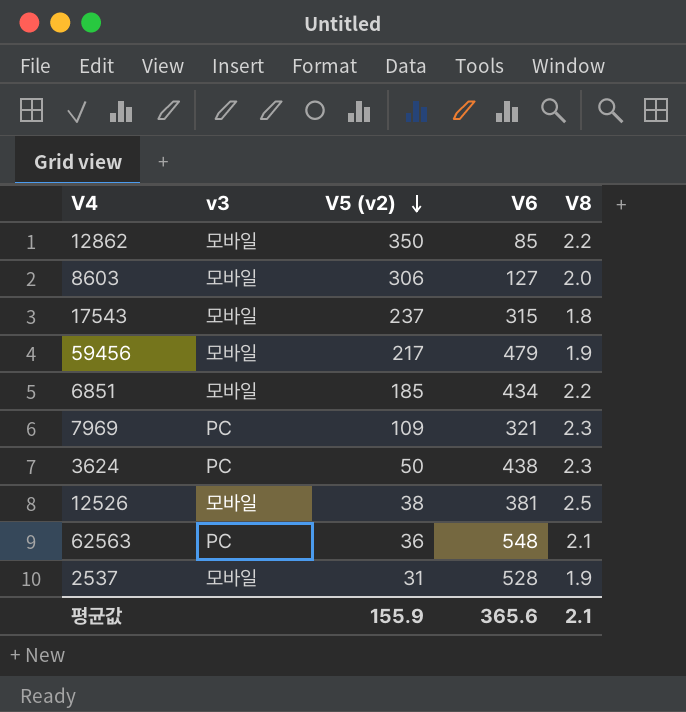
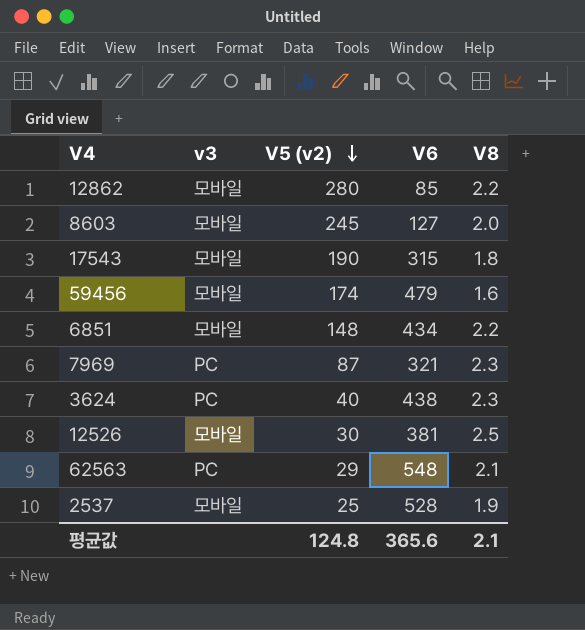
12862 | V5 (v2): 350 -> 280
8603 | V5 (v2): 306 -> 245
17543 | V5 (v2): 237 -> 190
59456 | V5 (v2): 217 -> 174
59456 | V8: 1.9 -> 1.6
6851 | V5 (v2): 185 -> 148
7969 | V5 (v2): 109 -> 87
3624 | V5 (v2): 50 -> 40
12526 | V5 (v2): 38 -> 30
62563 | V5 (v2): 36 -> 29
2537 | V5 (v2): 31 -> 25
평균값 | V5 (v2): 155.9 -> 124.8

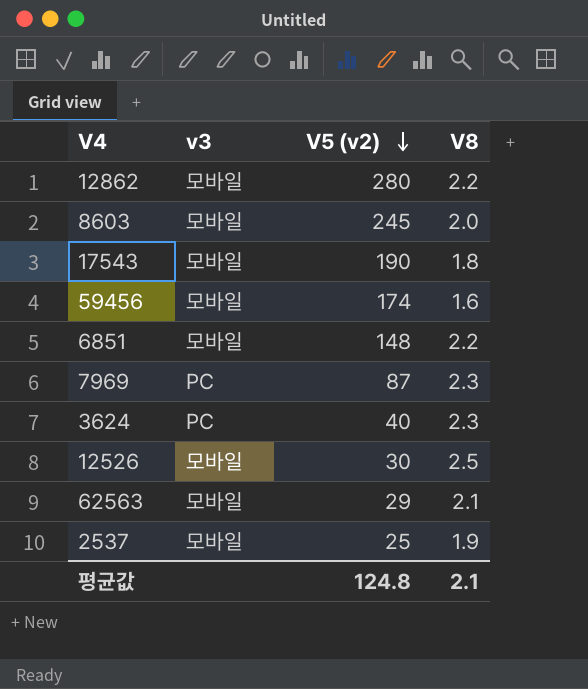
column V6 | position: 4 -> none
62563 | v3: PC -> 모바일

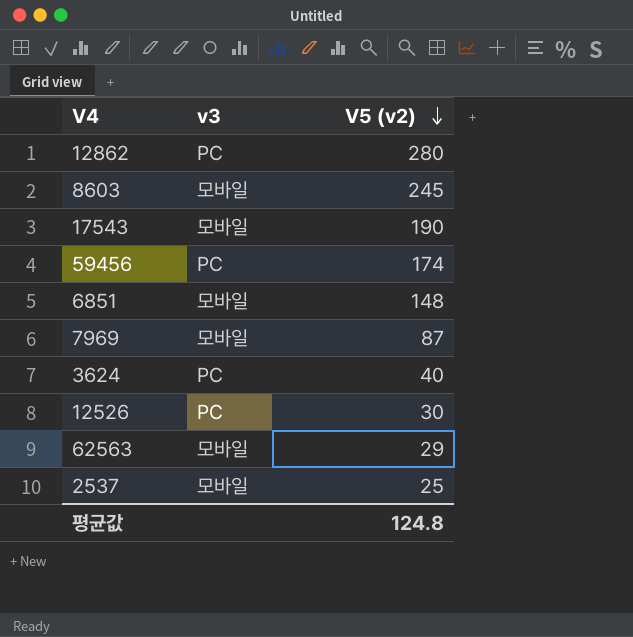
column V8 | position: 4 -> none
12862 | v3: 모바일 -> PC
59456 | v3: 모바일 -> PC
7969 | v3: PC -> 모바일
12526 | v3: 모바일 -> PC

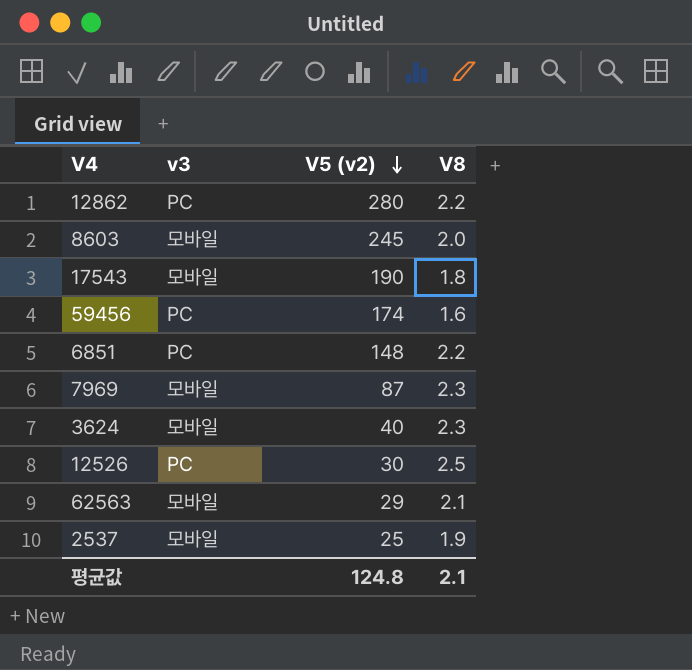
column V8 | position: none -> 4
6851 | v3: 모바일 -> PC
3624 | v3: PC -> 모바일

